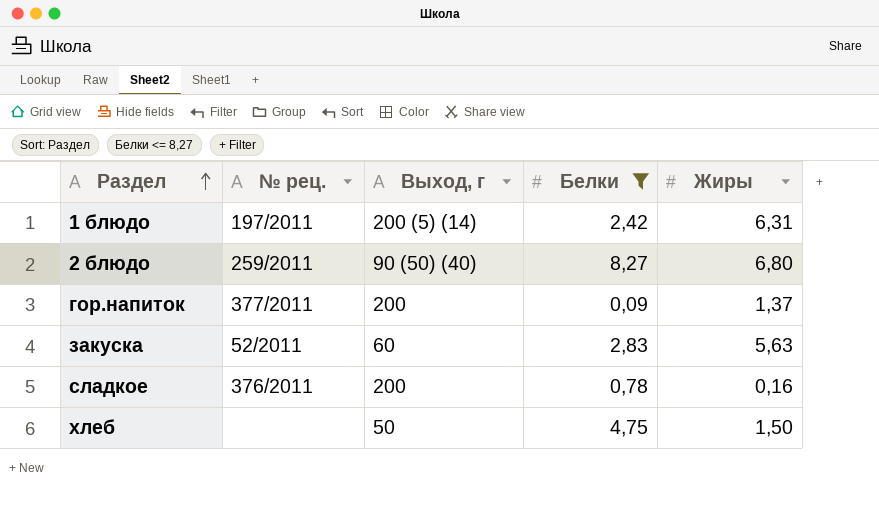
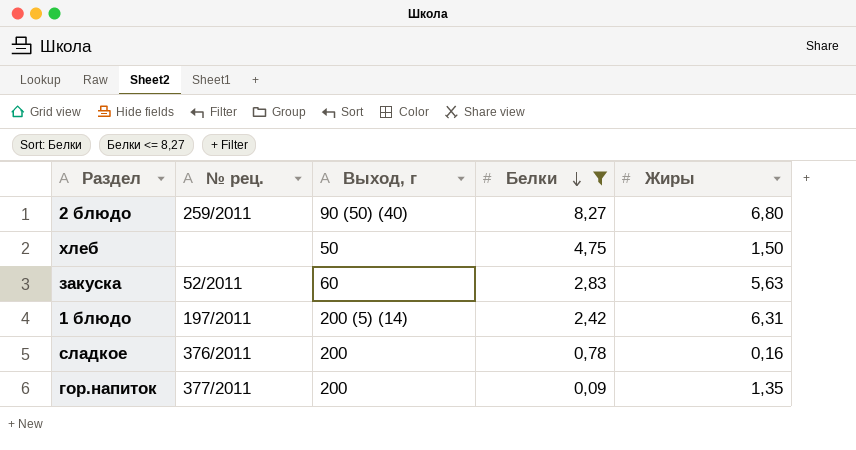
row order: Раздел ascending -> Белки descending
гор.напиток | Жиры: 1,37 -> 1,35

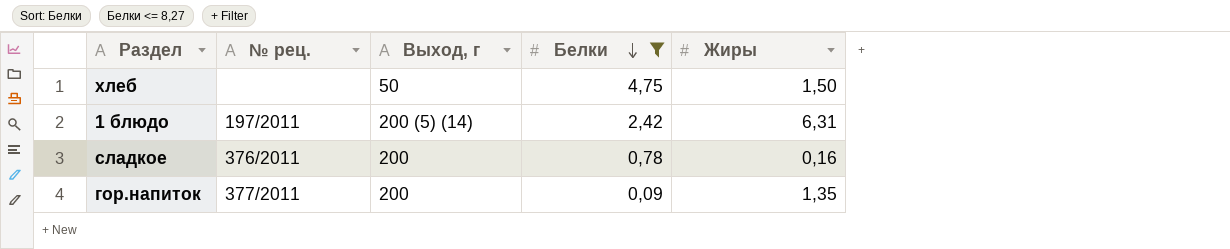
row 2 блюдо: 259/2011 | 90 (50) (40) | 8,27 | 6,80 -> none
row закуска: 52/2011 | 60 | 2,83 | 5,63 -> none

